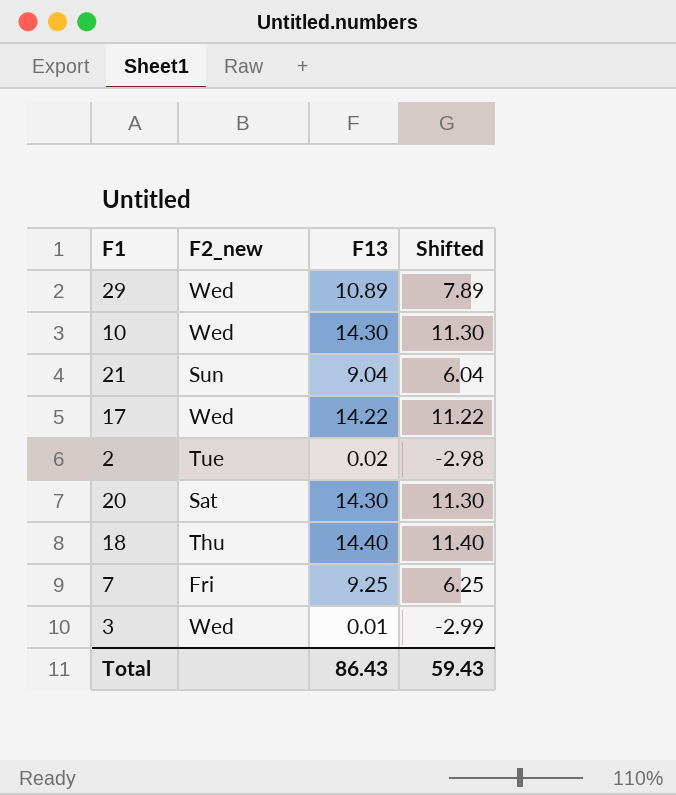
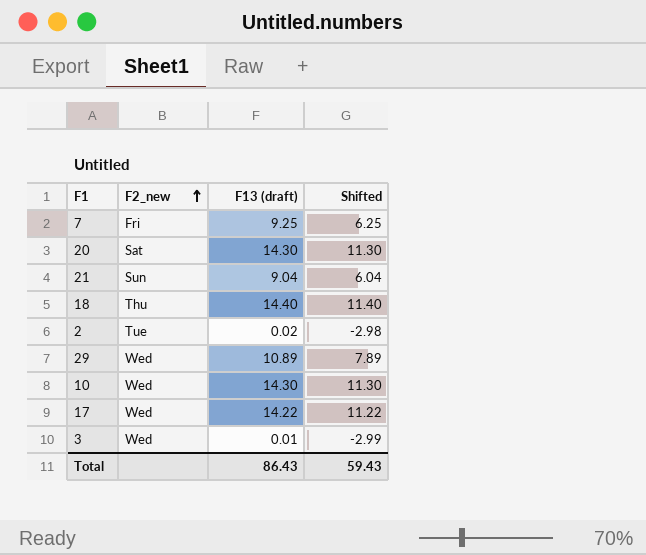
row order: none -> F2_new ascending
column name: F13 -> F13 (draft)

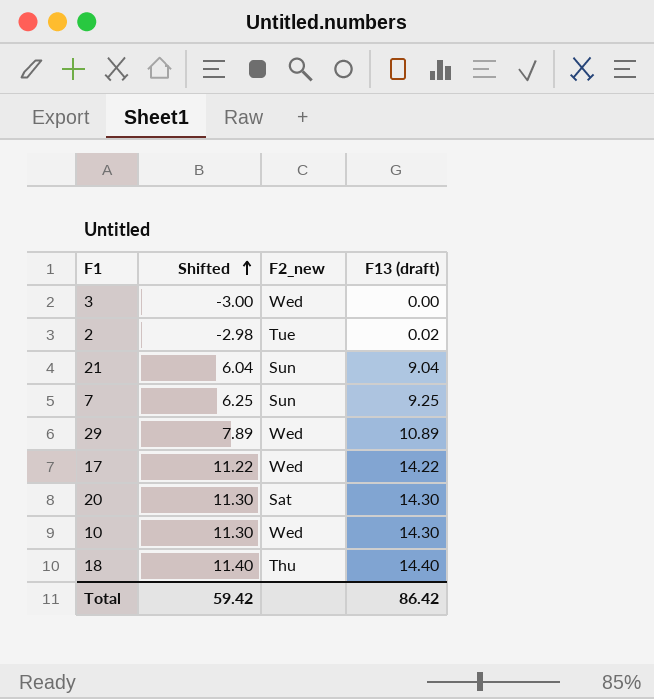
row order: F2_new ascending -> Shifted ascending
column Shifted | position: 4 -> 2
3 | Shifted: -2.99 -> -3.00
3 | F13 (draft): 0.01 -> 0.00
7 | F2_new: Fri -> Sun
Total | Shifted: 59.43 -> 59.42
Total | F13 (draft): 86.43 -> 86.42

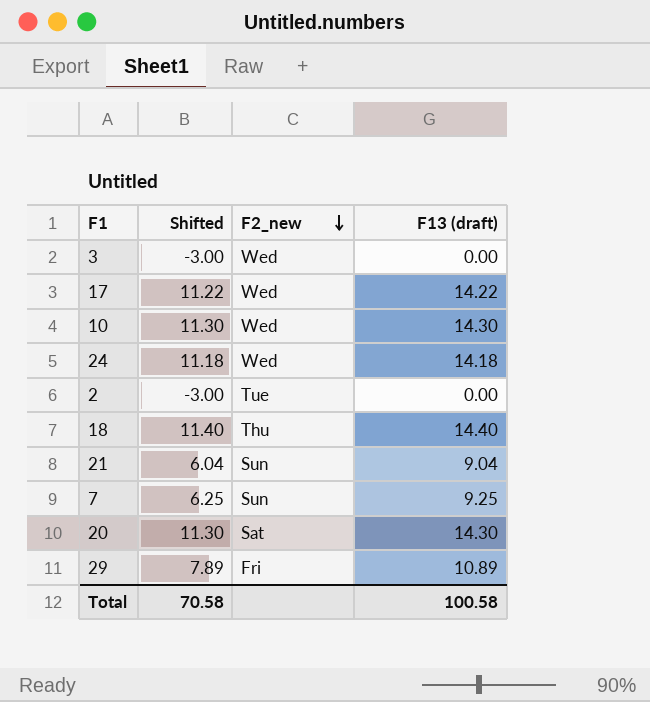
row order: Shifted ascending -> F2_new descending
row 24: none -> 11.18 | Wed | 14.18
2 | Shifted: -2.98 -> -3.00
2 | F13 (draft): 0.02 -> 0.00
29 | F2_new: Wed -> Fri
Total | Shifted: 59.42 -> 70.58
Total | F13 (draft): 86.42 -> 100.58

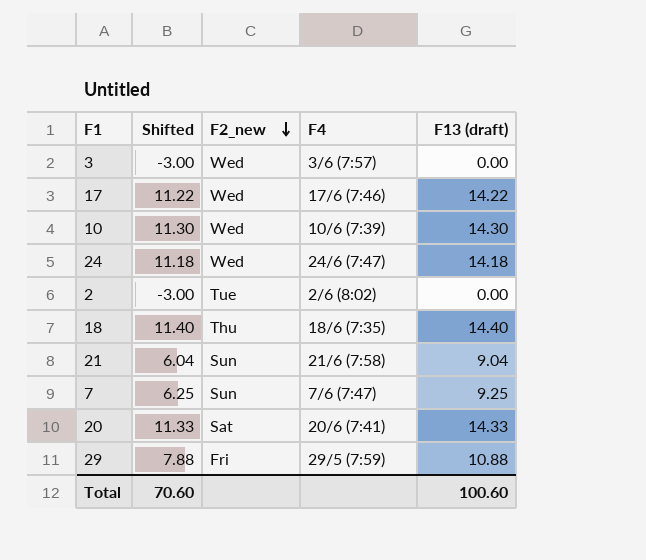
column F4 | position: none -> 4
20 | Shifted: 11.30 -> 11.33
20 | F13 (draft): 14.30 -> 14.33
29 | Shifted: 7.89 -> 7.88
29 | F13 (draft): 10.89 -> 10.88
Total | Shifted: 70.58 -> 70.60
Total | F13 (draft): 100.58 -> 100.60

